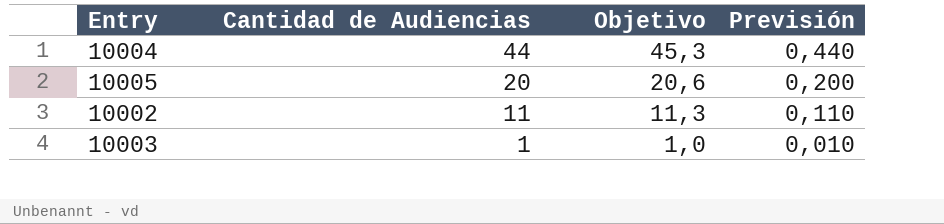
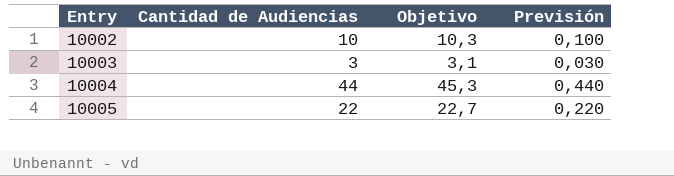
row order: Cantidad de Audiencias descending -> Entry ascending
10002 | Cantidad de Audiencias: 11 -> 10
10002 | Objetivo: 11,3 -> 10,3
10002 | Previsión: 0,110 -> 0,100
10003 | Cantidad de Audiencias: 1 -> 3
10003 | Objetivo: 1,0 -> 3,1
10003 | Previsión: 0,010 -> 0,030
10005 | Cantidad de Audiencias: 20 -> 22
10005 | Objetivo: 20,6 -> 22,7
10005 | Previsión: 0,200 -> 0,220

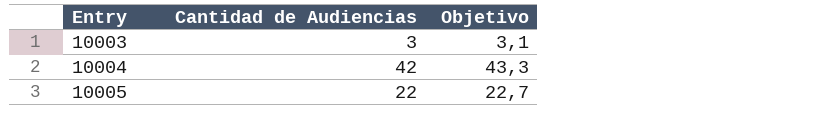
column Previsión | formula: [Cantidad de Audiencias] * 0,01 -> none
row 10002: 10 | 10,3 | 0,100 -> none
10004 | Cantidad de Audiencias: 44 -> 42
10004 | Objetivo: 45,3 -> 43,3

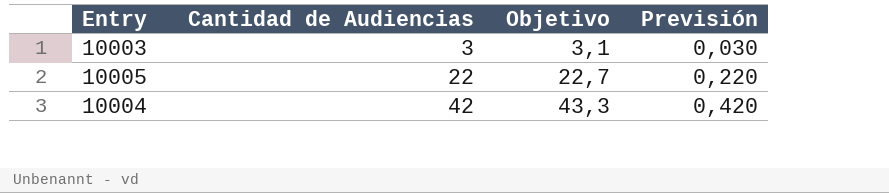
row order: Entry ascending -> Cantidad de Audiencias ascending
column Previsión | formula: none -> [Cantidad de Audiencias] * 0,01

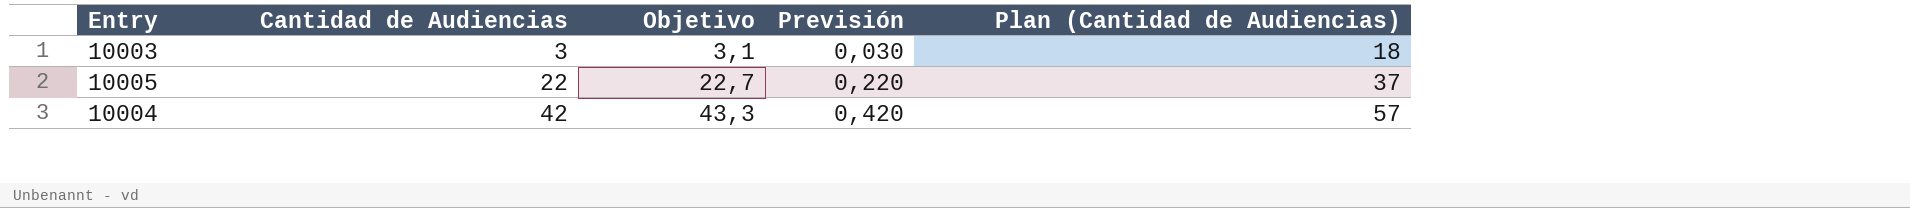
column Plan (Cantidad de Audiencias) | formula: none -> [Cantidad de Audiencias] + 15

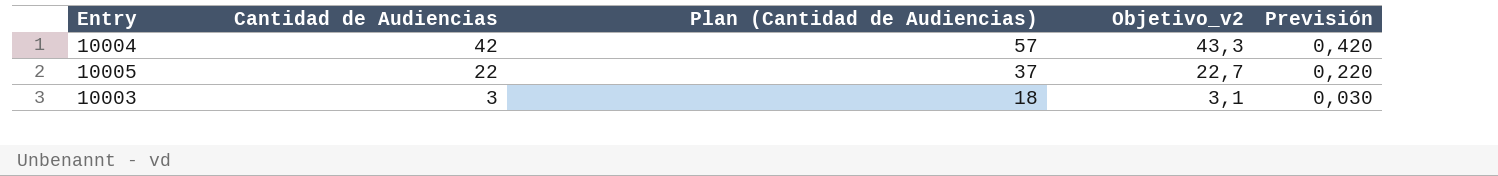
row order: Cantidad de Audiencias ascending -> Cantidad de Audiencias descending
column Plan (Cantidad de Audiencias) | position: 5 -> 3
column name: Objetivo -> Objetivo_v2

